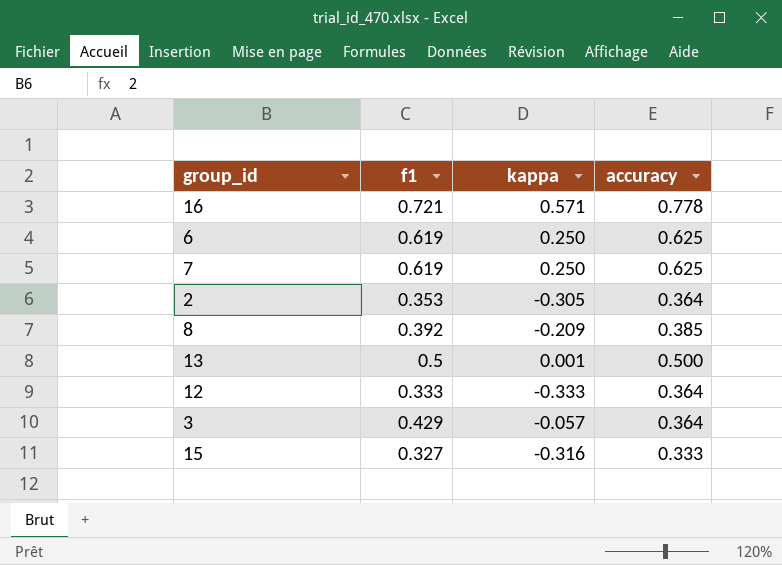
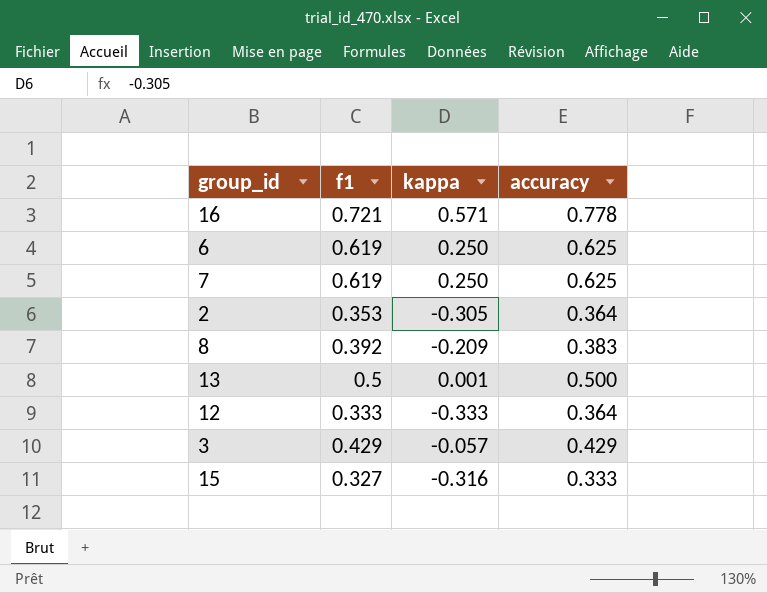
8 | accuracy: 0.385 -> 0.383
3 | accuracy: 0.364 -> 0.429

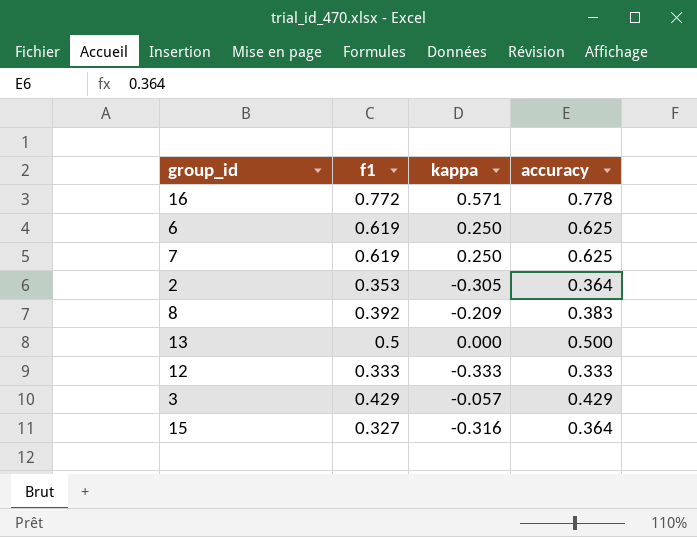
16 | f1: 0.721 -> 0.772
13 | kappa: 0.001 -> 0.000
12 | accuracy: 0.364 -> 0.333
15 | accuracy: 0.333 -> 0.364

